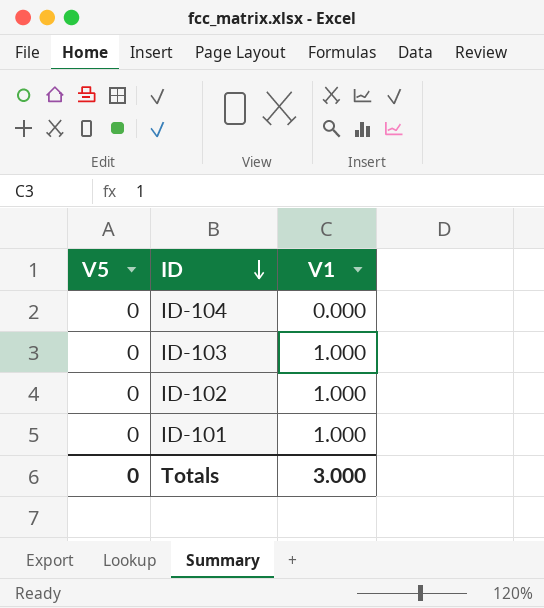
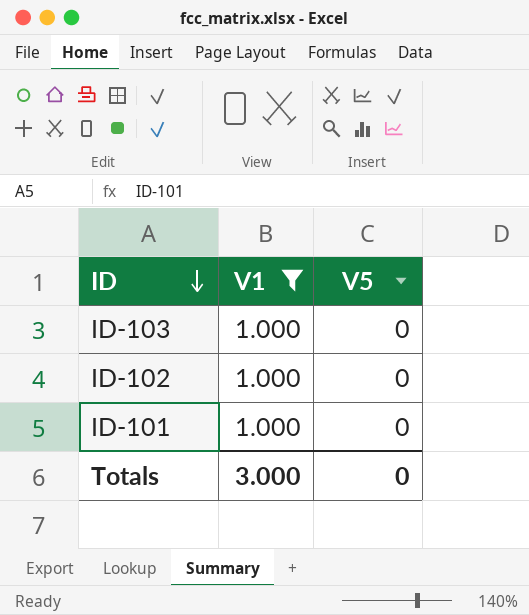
filter: none -> V1 = 1.000
column V5 | position: 1 -> 3

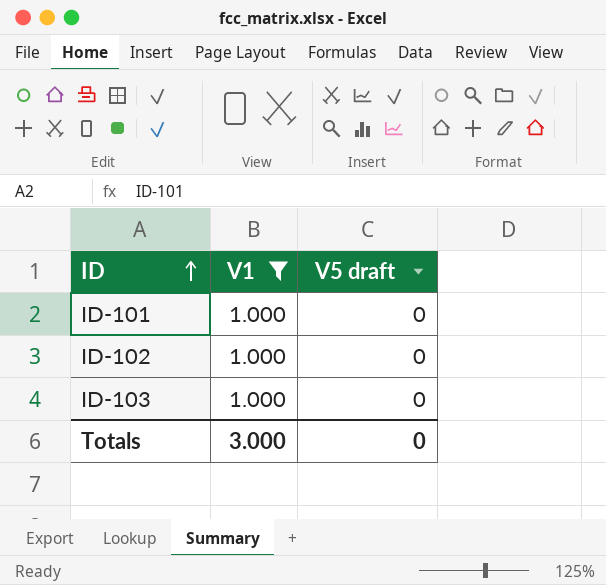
row order: ID descending -> ID ascending
column name: V5 -> V5 draft

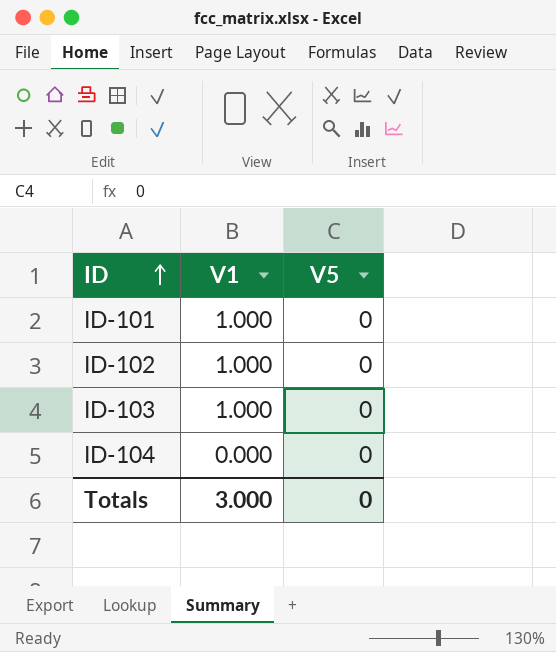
filter: V1 = 1.000 -> none
column name: V5 draft -> V5

